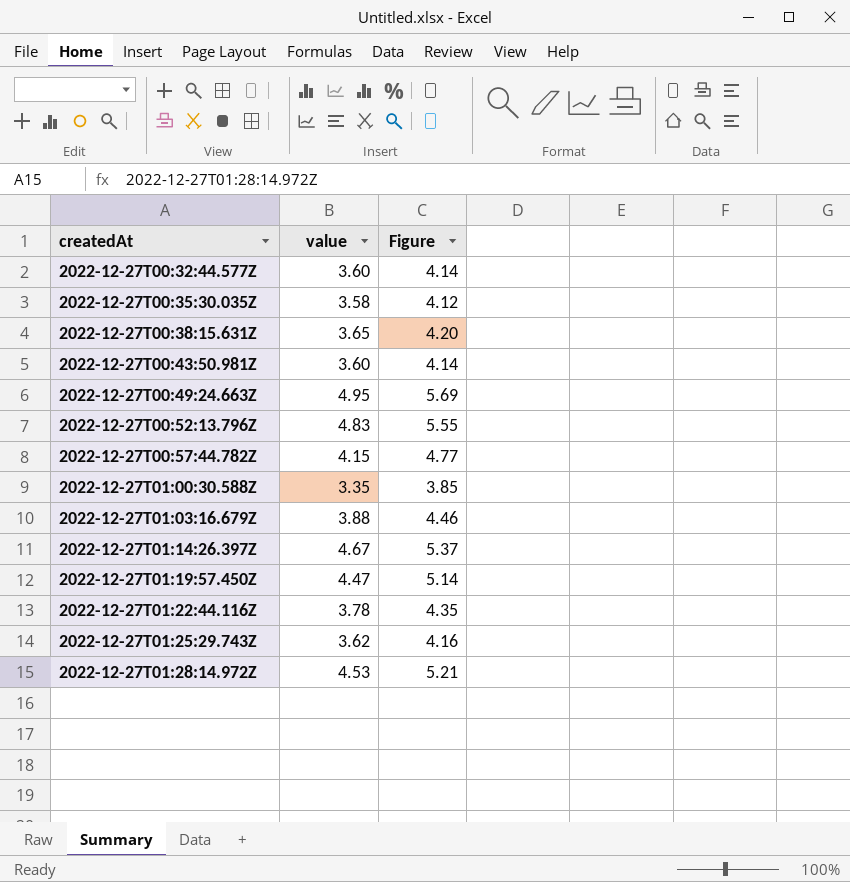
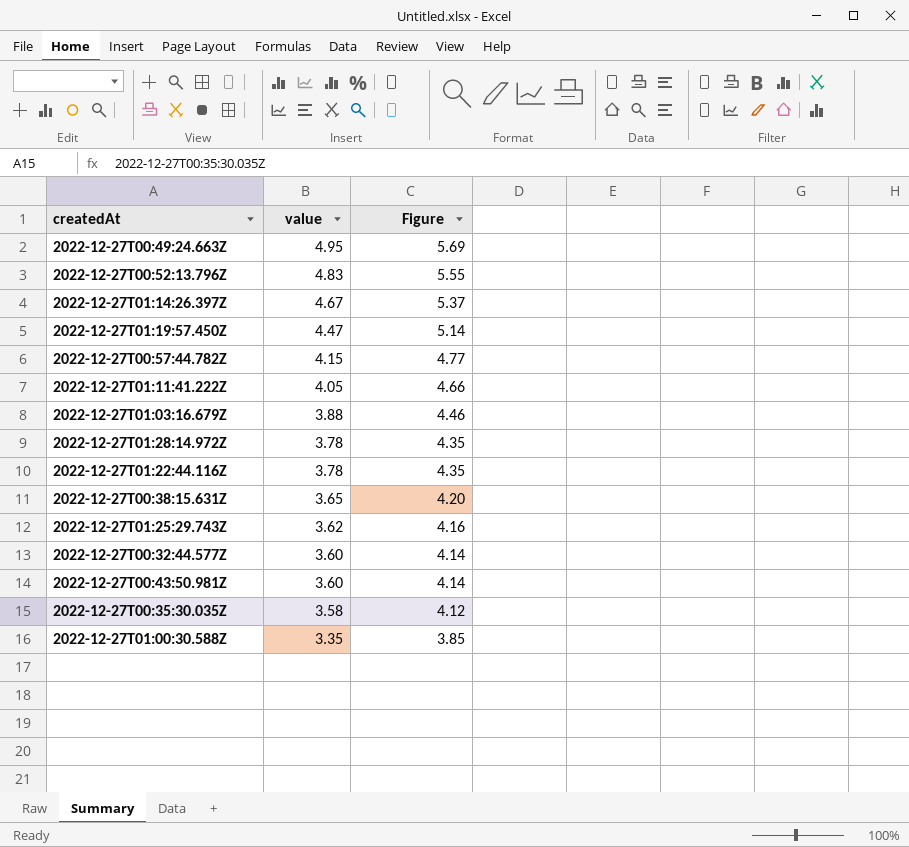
row order: createdAt ascending -> value descending
row 2022-12-27T01:11:41.222Z: none -> 4.05 | 4.66
2022-12-27T01:28:14.972Z | value: 4.53 -> 3.78
2022-12-27T01:28:14.972Z | Figure: 5.21 -> 4.35

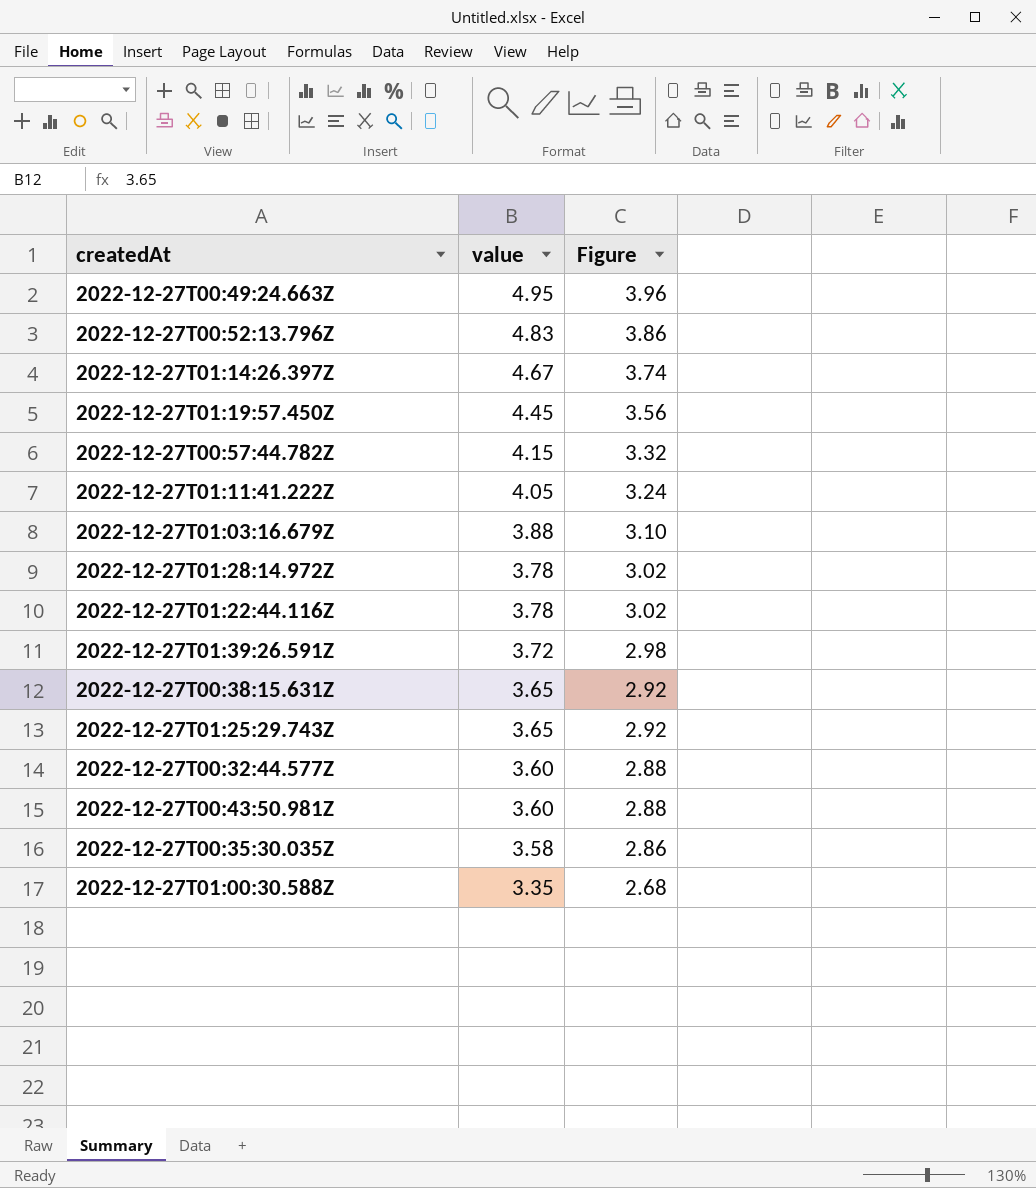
column Figure | formula: [value] * 1.15 -> [value] * 0.8
2022-12-27T01:19:57.450Z | value: 4.47 -> 4.45
row 2022-12-27T01:39:26.591Z: none -> 3.72 | 2.98
2022-12-27T01:25:29.743Z | value: 3.62 -> 3.65

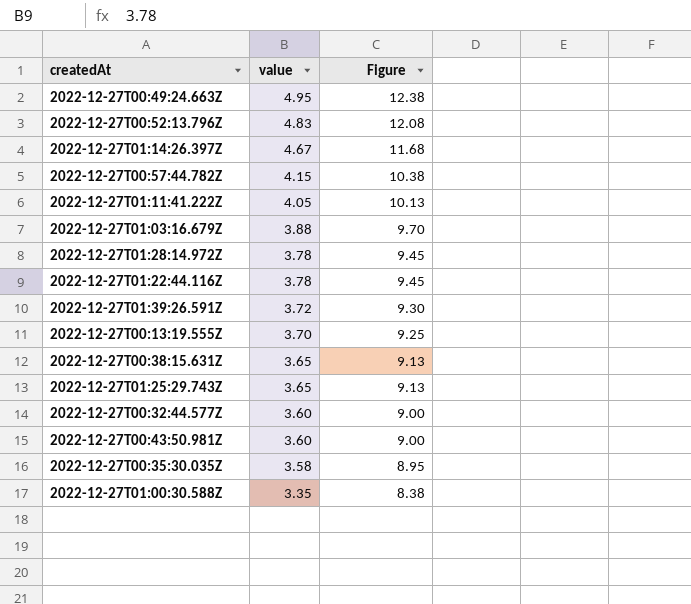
column Figure | formula: [value] * 0.8 -> [value] * 2.5
row 2022-12-27T01:19:57.450Z: 4.45 | 3.56 -> none
row 2022-12-27T00:13:19.555Z: none -> 3.70 | 9.25

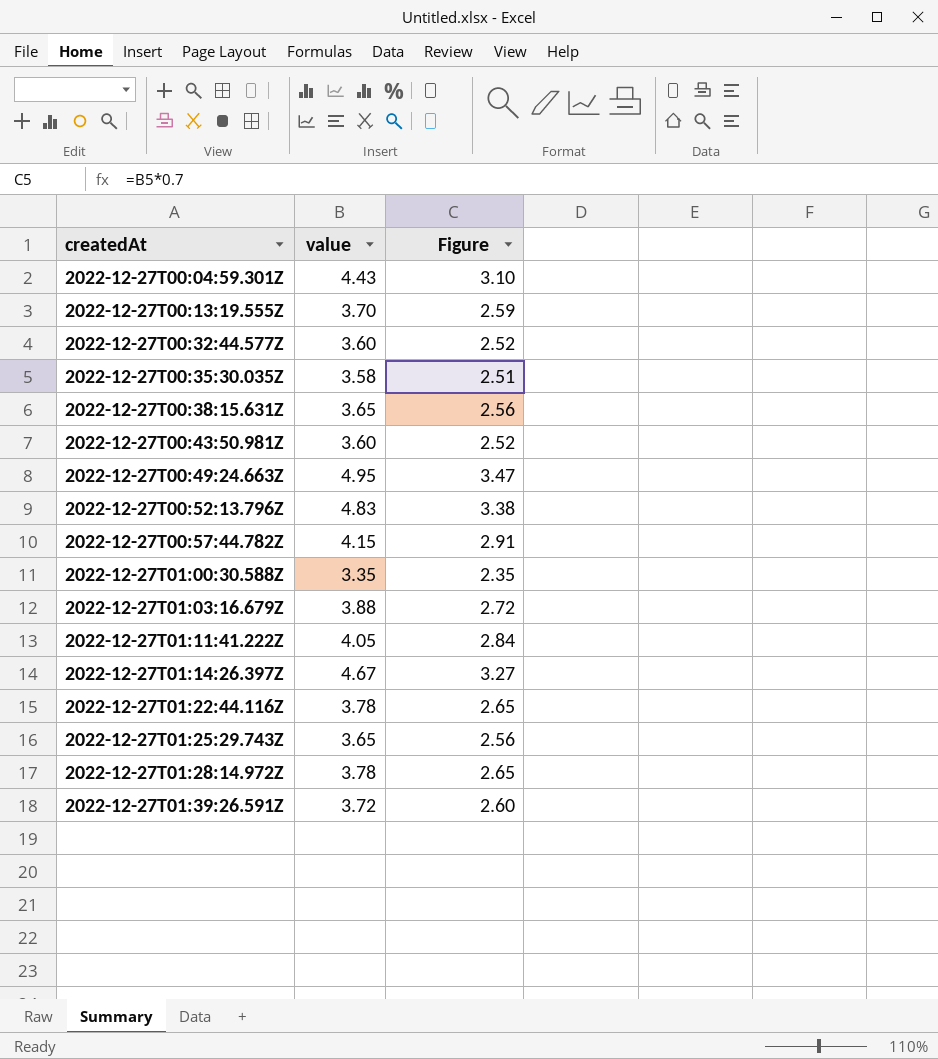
row order: value descending -> createdAt ascending
column Figure | formula: [value] * 2.5 -> [value] * 0.7
row 2022-12-27T00:04:59.301Z: none -> 4.43 | 3.10

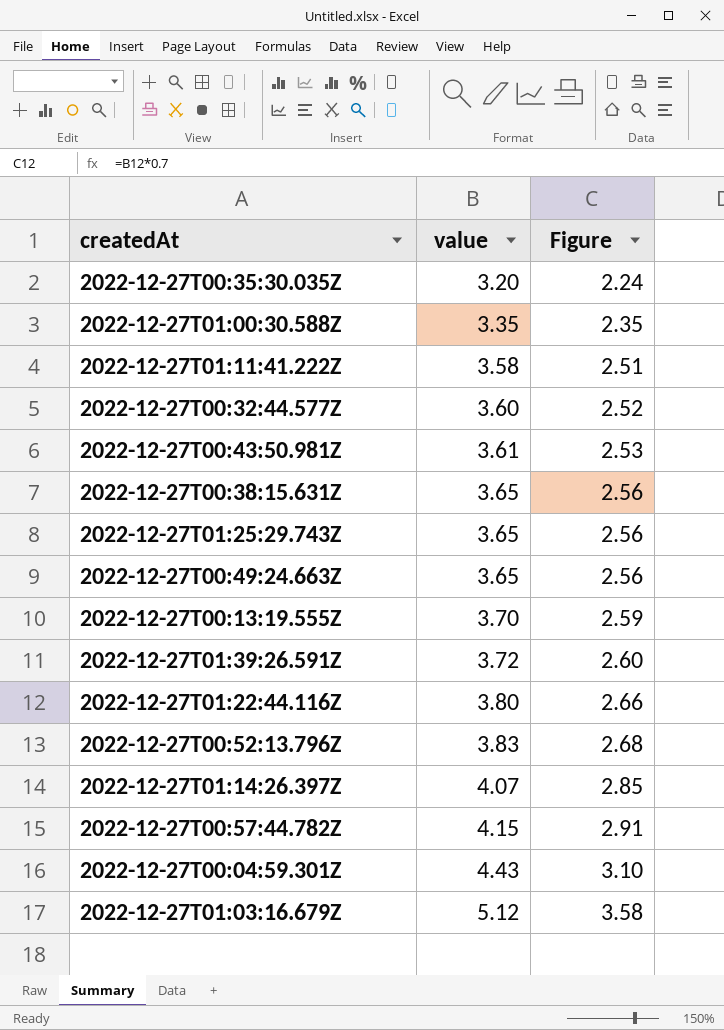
row order: createdAt ascending -> value ascending
row 2022-12-27T01:28:14.972Z: 3.78 | 2.65 -> none
2022-12-27T00:35:30.035Z | value: 3.58 -> 3.20
2022-12-27T00:35:30.035Z | Figure: 2.51 -> 2.24
2022-12-27T01:11:41.222Z | value: 4.05 -> 3.58
2022-12-27T01:11:41.222Z | Figure: 2.84 -> 2.51
2022-12-27T00:43:50.981Z | value: 3.60 -> 3.61
2022-12-27T00:43:50.981Z | Figure: 2.52 -> 2.53
2022-12-27T00:49:24.663Z | value: 4.95 -> 3.65
2022-12-27T00:49:24.663Z | Figure: 3.47 -> 2.56
2022-12-27T01:22:44.116Z | value: 3.78 -> 3.80
2022-12-27T01:22:44.116Z | Figure: 2.65 -> 2.66
2022-12-27T00:52:13.796Z | value: 4.83 -> 3.83
2022-12-27T00:52:13.796Z | Figure: 3.38 -> 2.68
2022-12-27T01:14:26.397Z | value: 4.67 -> 4.07
2022-12-27T01:14:26.397Z | Figure: 3.27 -> 2.85
2022-12-27T01:03:16.679Z | value: 3.88 -> 5.12
2022-12-27T01:03:16.679Z | Figure: 2.72 -> 3.58

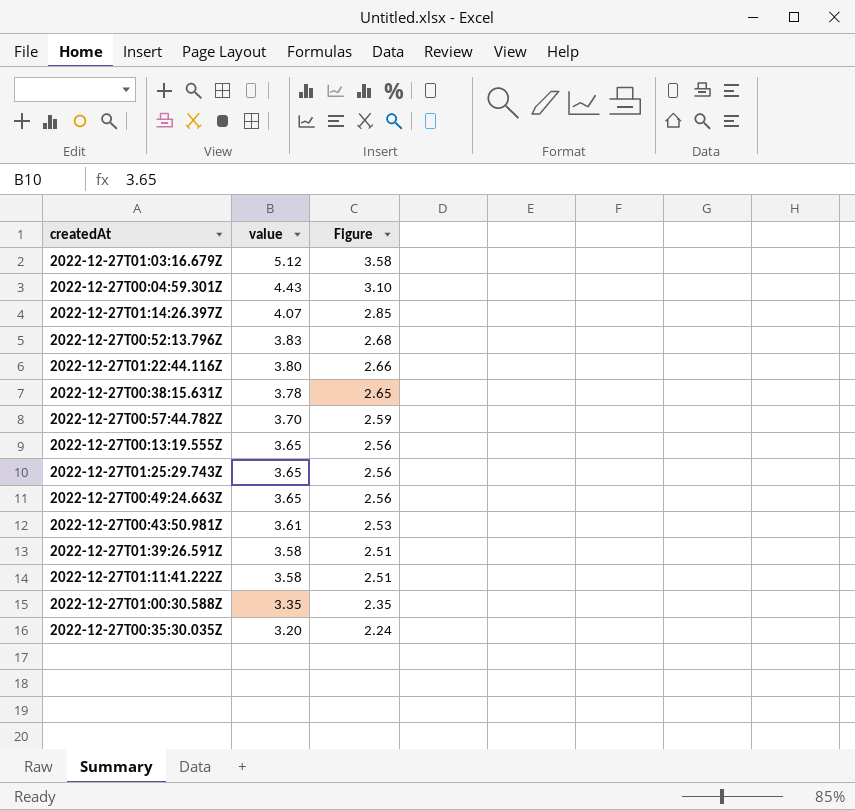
row order: value ascending -> value descending
row 2022-12-27T00:32:44.577Z: 3.60 | 2.52 -> none
2022-12-27T00:38:15.631Z | value: 3.65 -> 3.78
2022-12-27T00:38:15.631Z | Figure: 2.56 -> 2.65
2022-12-27T00:57:44.782Z | value: 4.15 -> 3.70
2022-12-27T00:57:44.782Z | Figure: 2.91 -> 2.59
2022-12-27T00:13:19.555Z | value: 3.70 -> 3.65
2022-12-27T00:13:19.555Z | Figure: 2.59 -> 2.56
2022-12-27T01:39:26.591Z | value: 3.72 -> 3.58
2022-12-27T01:39:26.591Z | Figure: 2.60 -> 2.51

